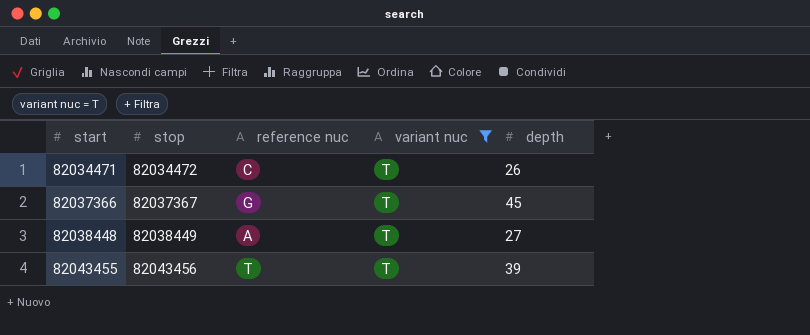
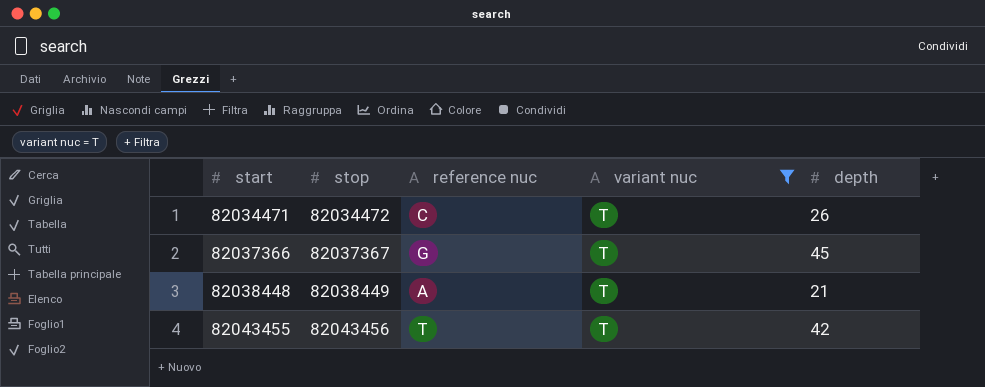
82038448 | depth: 27 -> 21
82043455 | depth: 39 -> 42

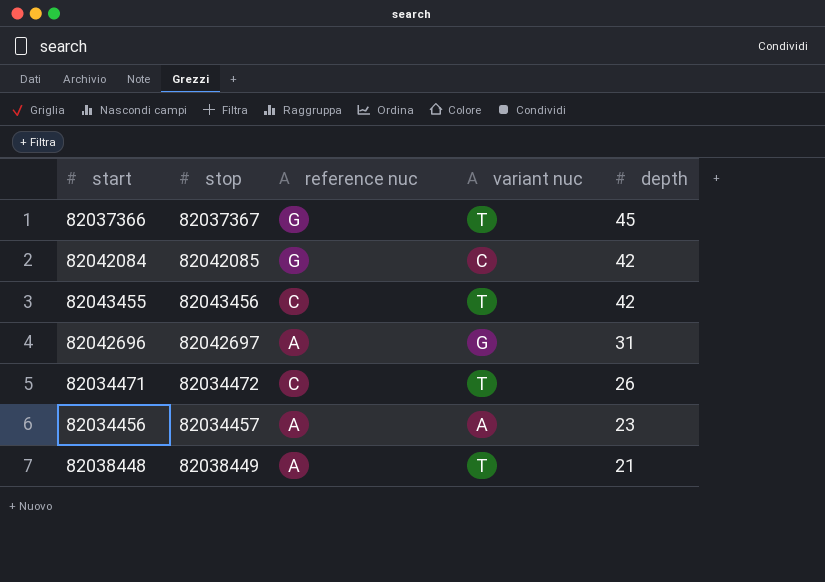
filter: variant nuc = T -> none
row order: start ascending -> depth descending
82043455 | reference nuc: T -> C

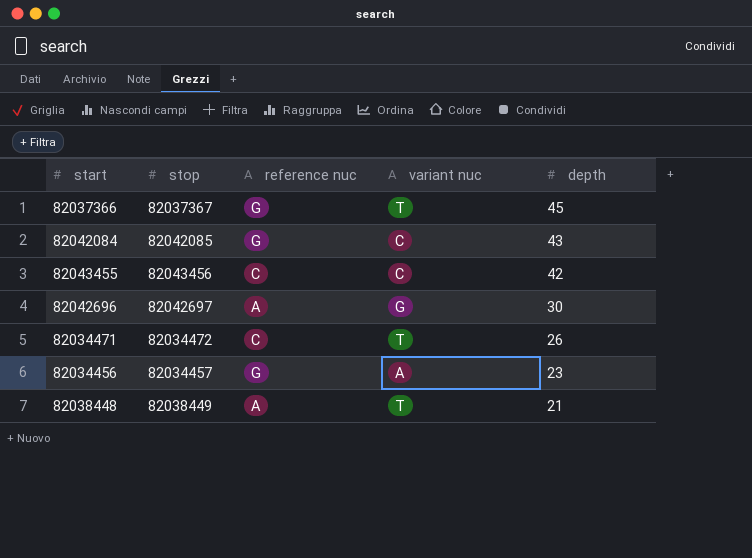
82042084 | depth: 42 -> 43
82043455 | variant nuc: T -> C
82042696 | depth: 31 -> 30
82034456 | reference nuc: A -> G

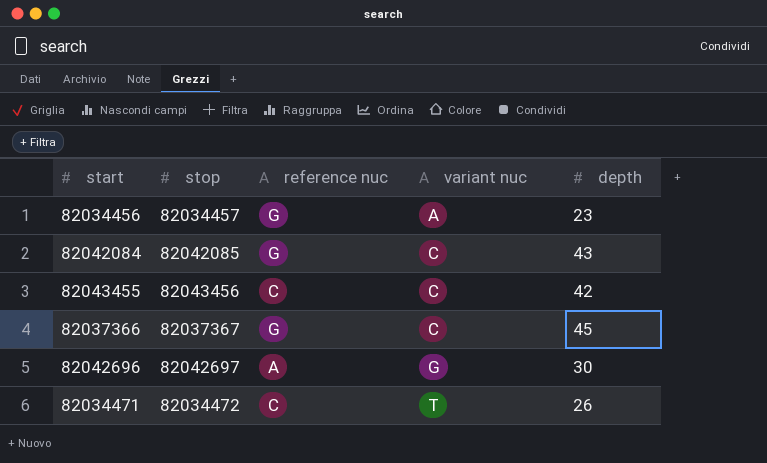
row order: depth descending -> variant nuc ascending
row 82038448: 82038449 | A | T | 21 -> none
82037366 | variant nuc: T -> C

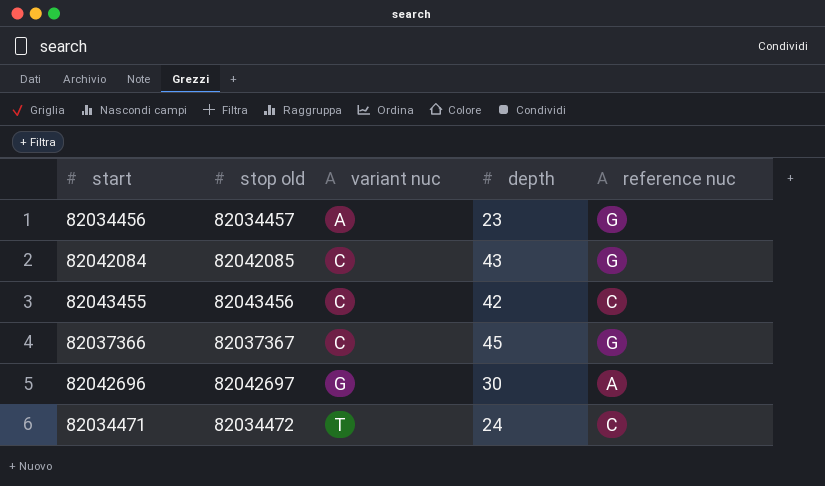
column name: stop -> stop old
column reference nuc | position: 3 -> 5
82034471 | depth: 26 -> 24

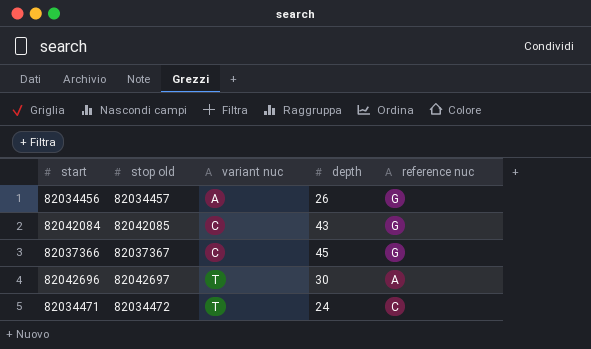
row 82043455: 82043456 | C | 42 | C -> none
82034456 | depth: 23 -> 26
82042696 | variant nuc: G -> T

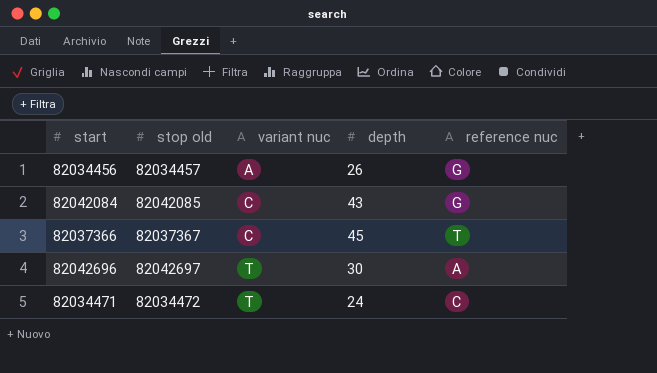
82037366 | reference nuc: G -> T

